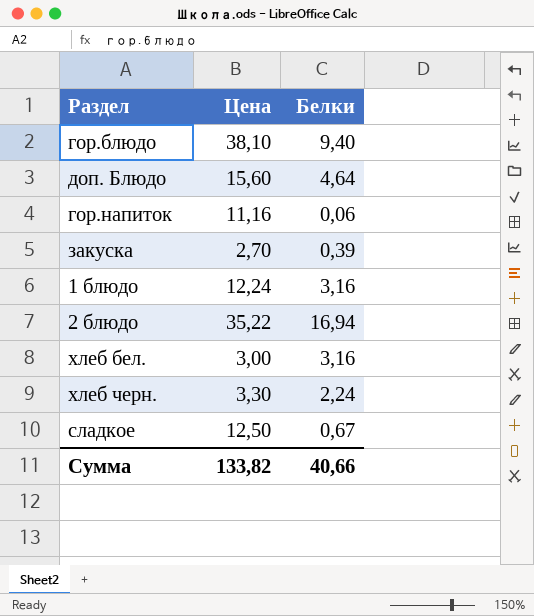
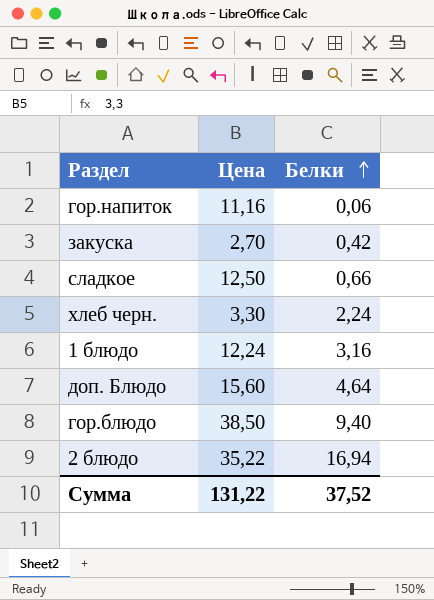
row order: none -> Белки ascending
row хлеб бел.: 3,00 | 3,16 -> none
закуска | Белки: 0,39 -> 0,42
сладкое | Белки: 0,67 -> 0,66
гор.блюдо | Цена: 38,10 -> 38,50
Сумма | Цена: 133,82 -> 131,22
Сумма | Белки: 40,66 -> 37,52

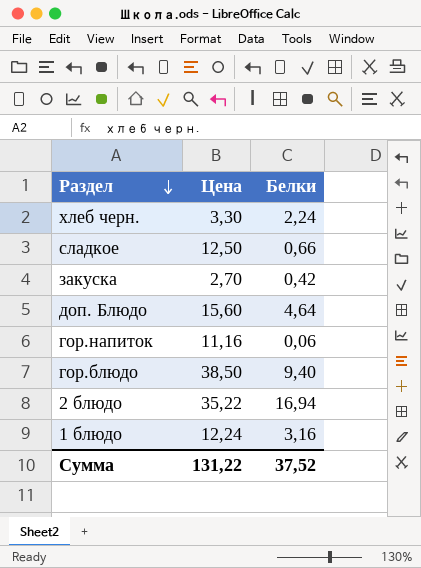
row order: Белки ascending -> Раздел descending

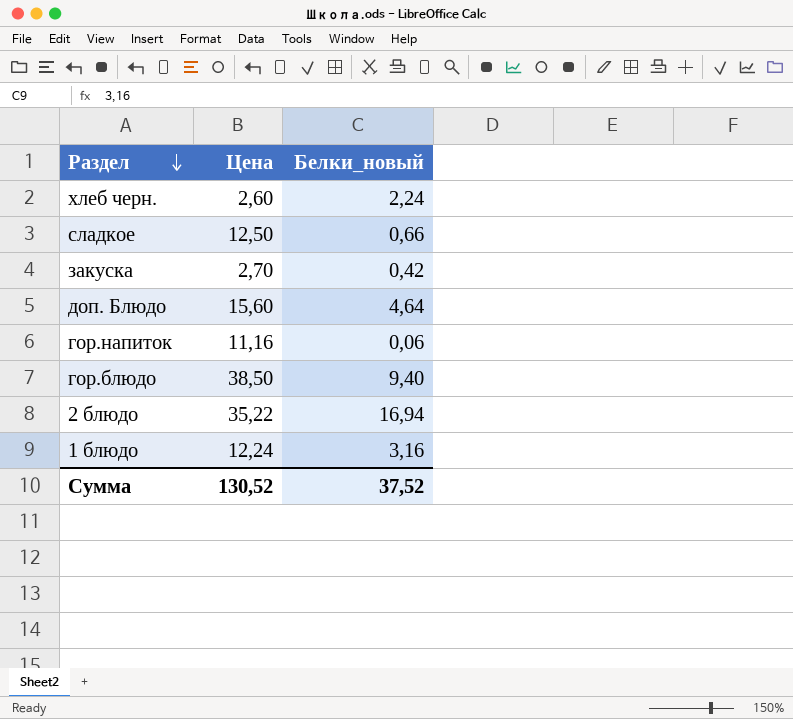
column name: Белки -> Белки_новый
хлеб черн. | Цена: 3,30 -> 2,60
Сумма | Цена: 131,22 -> 130,52

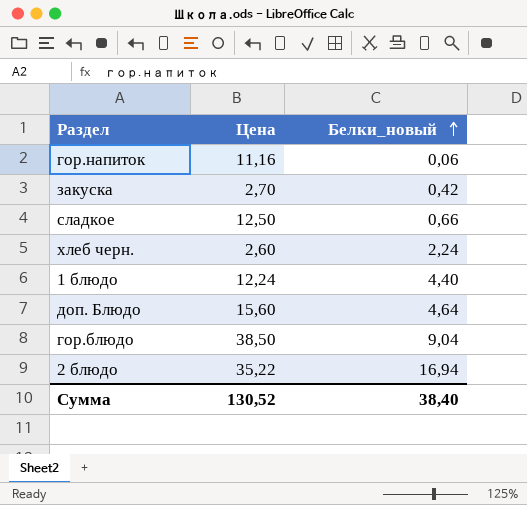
row order: Раздел descending -> Белки_новый ascending
1 блюдо | Белки_новый: 3,16 -> 4,40
гор.блюдо | Белки_новый: 9,40 -> 9,04
Сумма | Белки_новый: 37,52 -> 38,40

